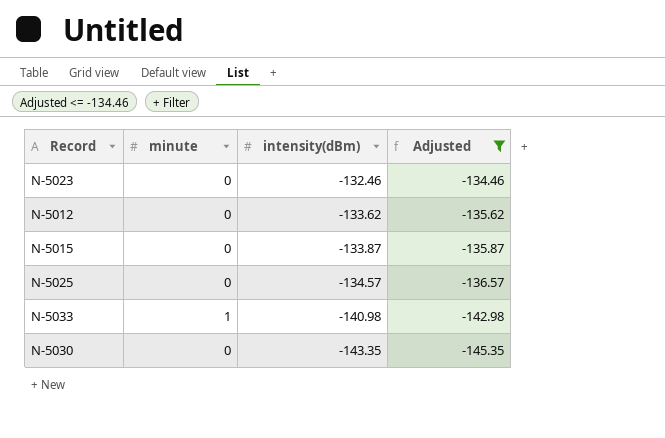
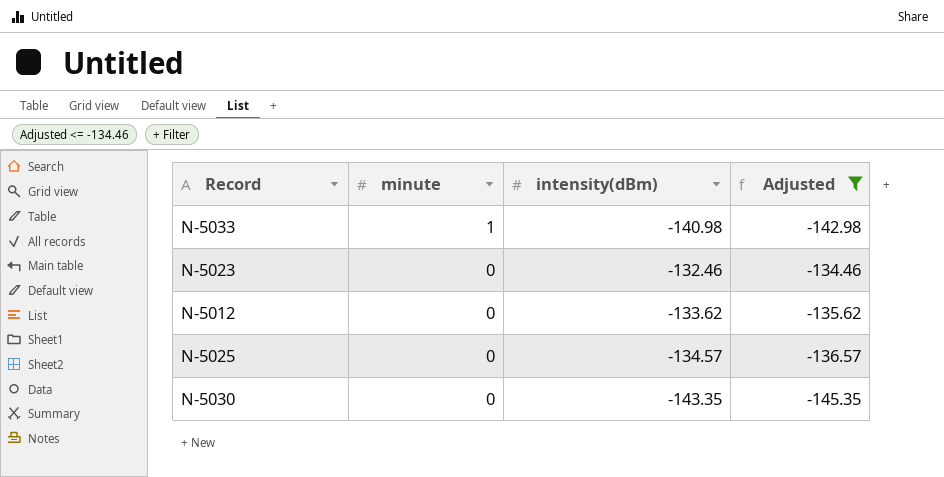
row order: intensity(dBm) descending -> minute descending
row N-5015: 0 | -133.87 | -135.87 -> none

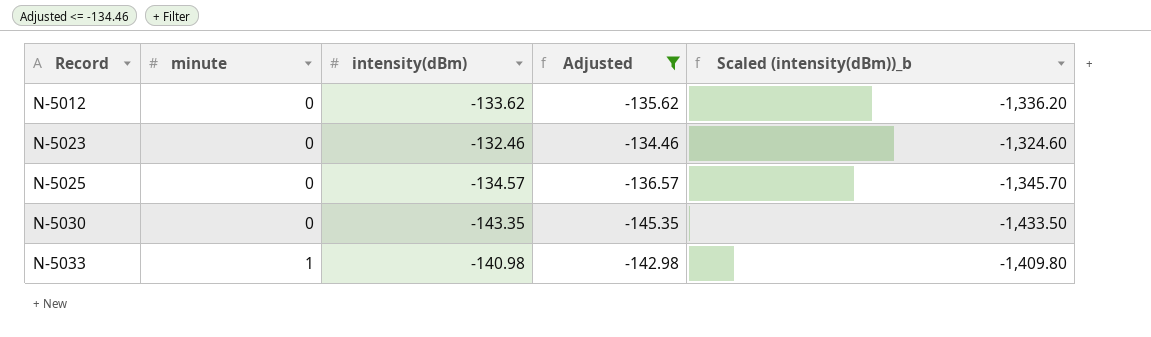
row order: minute descending -> Record ascending
column Scaled (intensity(dBm))_b | formula: none -> [intensity(dBm)] * 10

